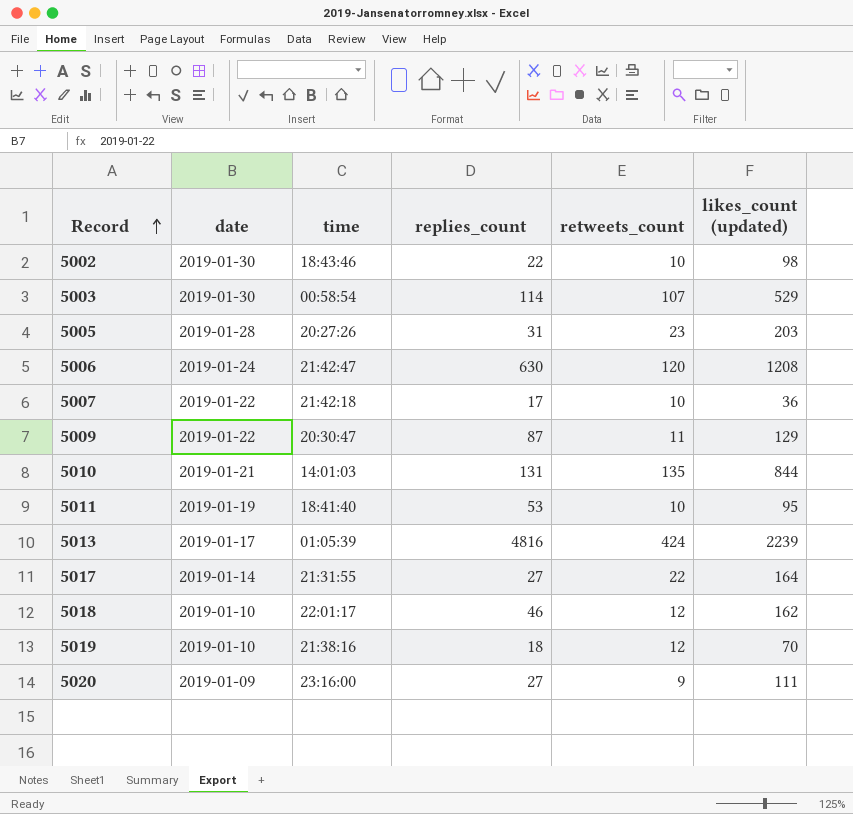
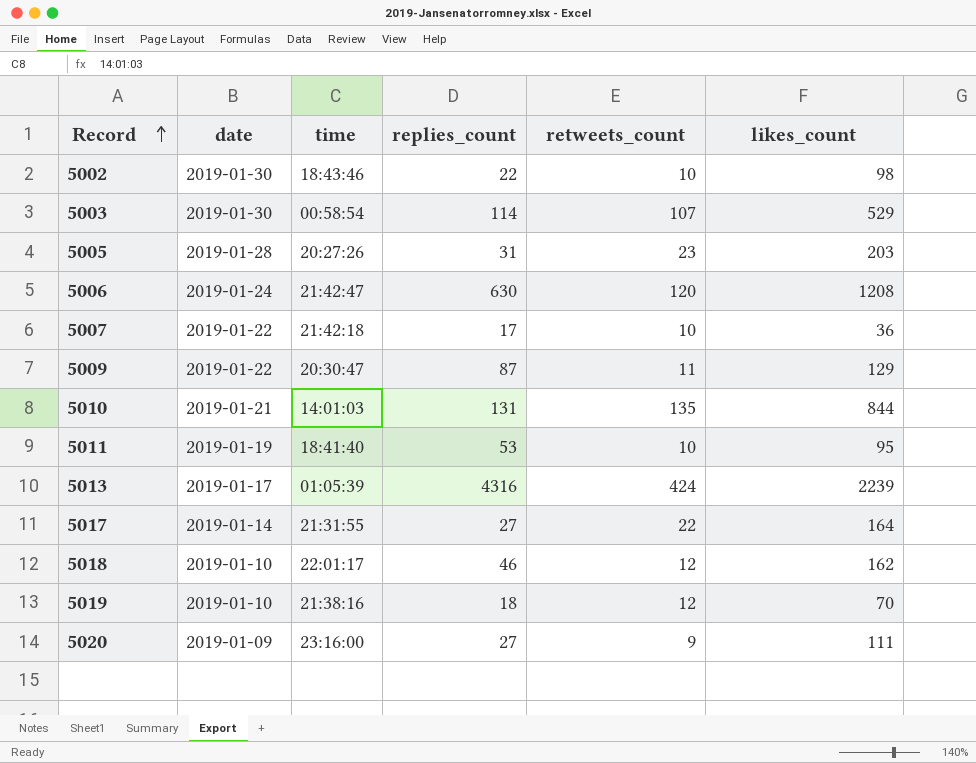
column name: likes_count (updated) -> likes_count
5013 | replies_count: 4816 -> 4316

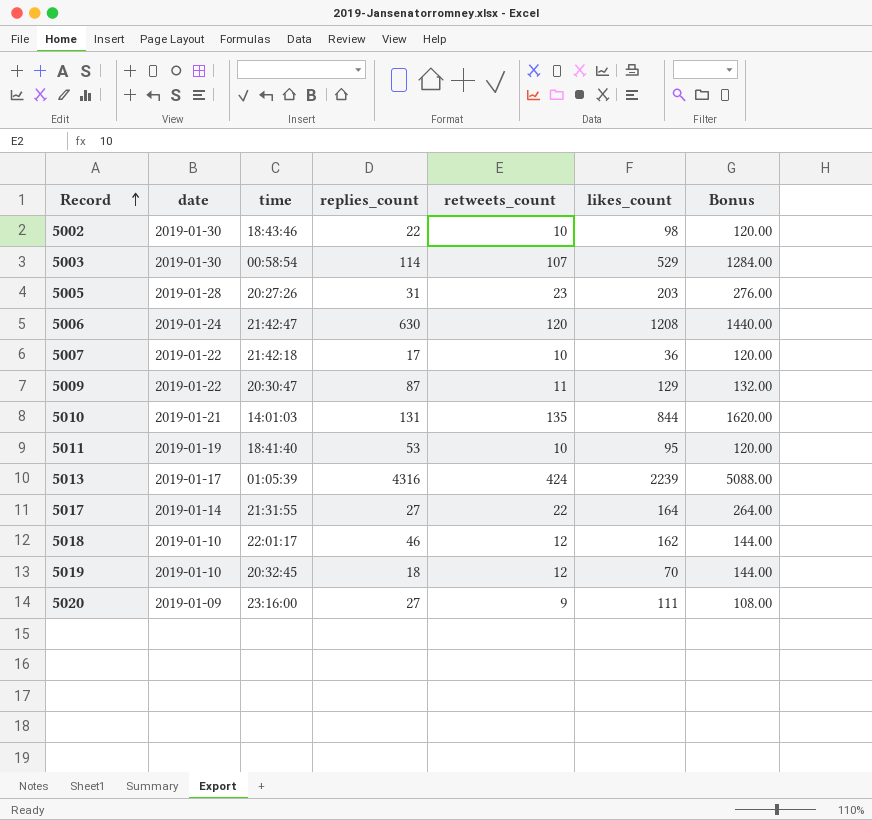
column Bonus | formula: none -> [retweets_count] * 12
5019 | time: 21:38:16 -> 20:32:45

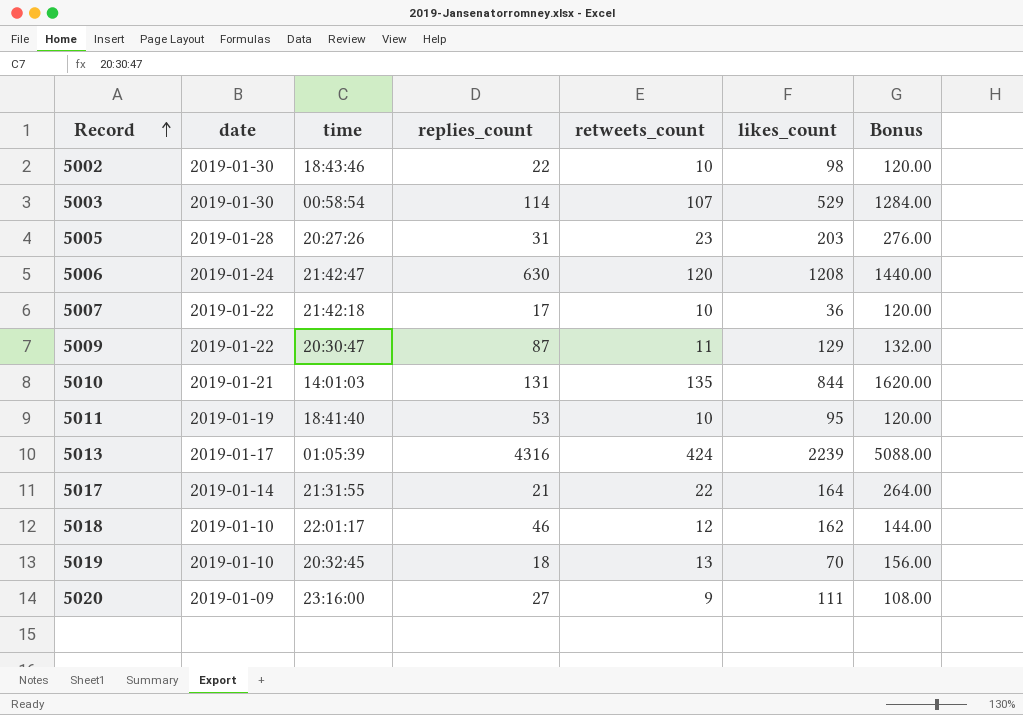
5017 | replies_count: 27 -> 21
5019 | retweets_count: 12 -> 13
5019 | Bonus: 144.00 -> 156.00

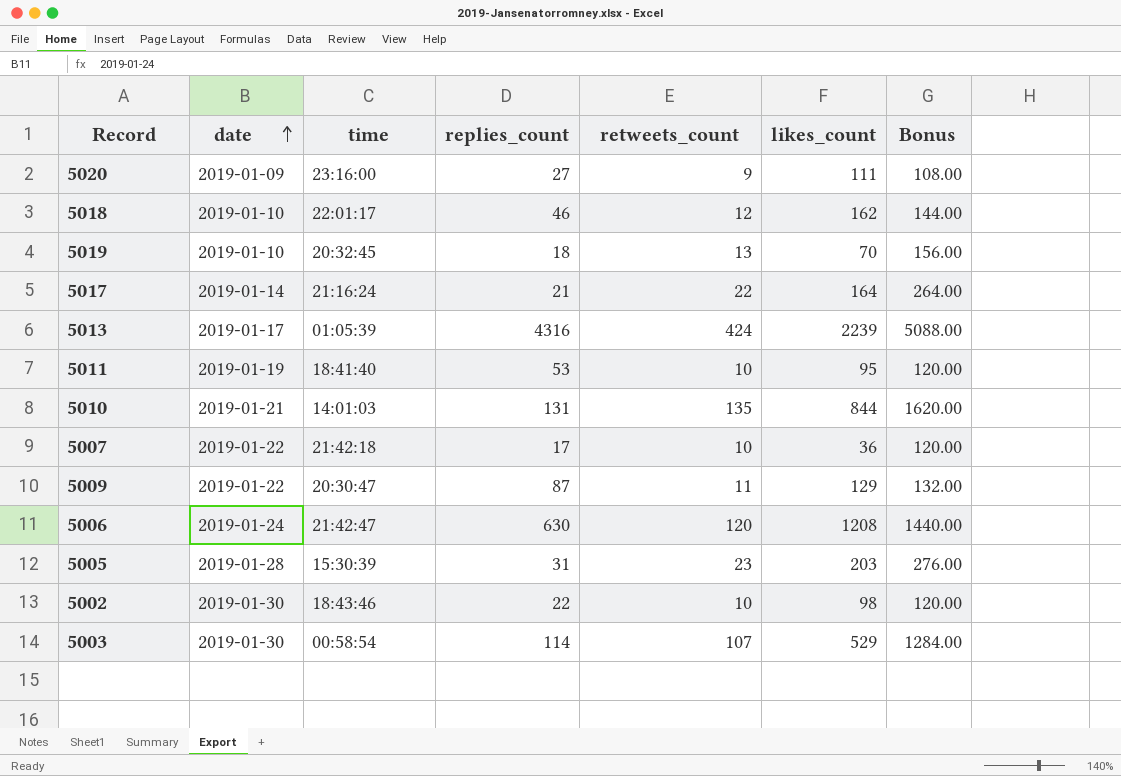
row order: Record ascending -> date ascending
5017 | time: 21:31:55 -> 21:16:24
5005 | time: 20:27:26 -> 15:30:39

